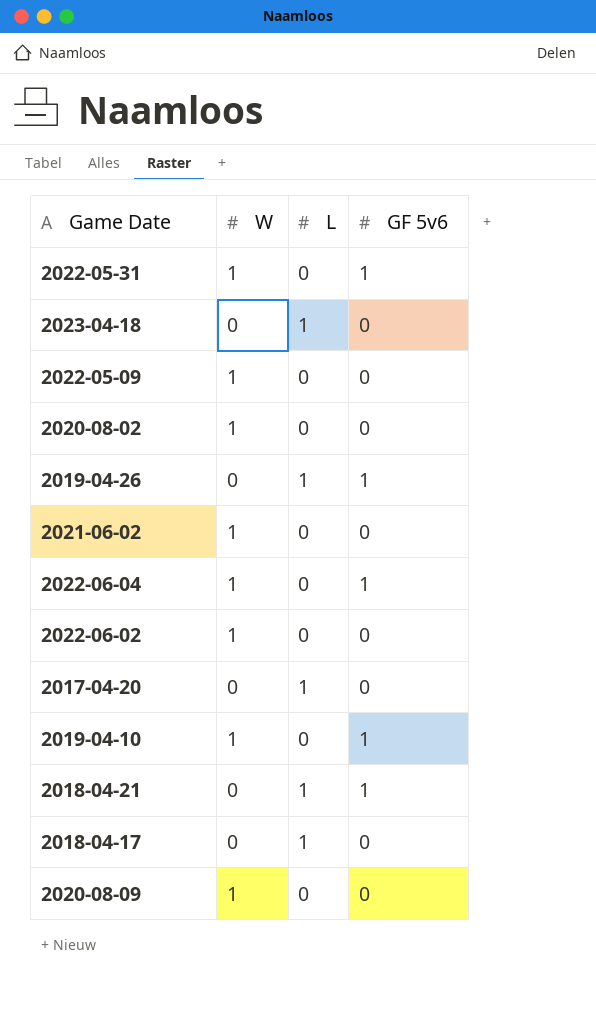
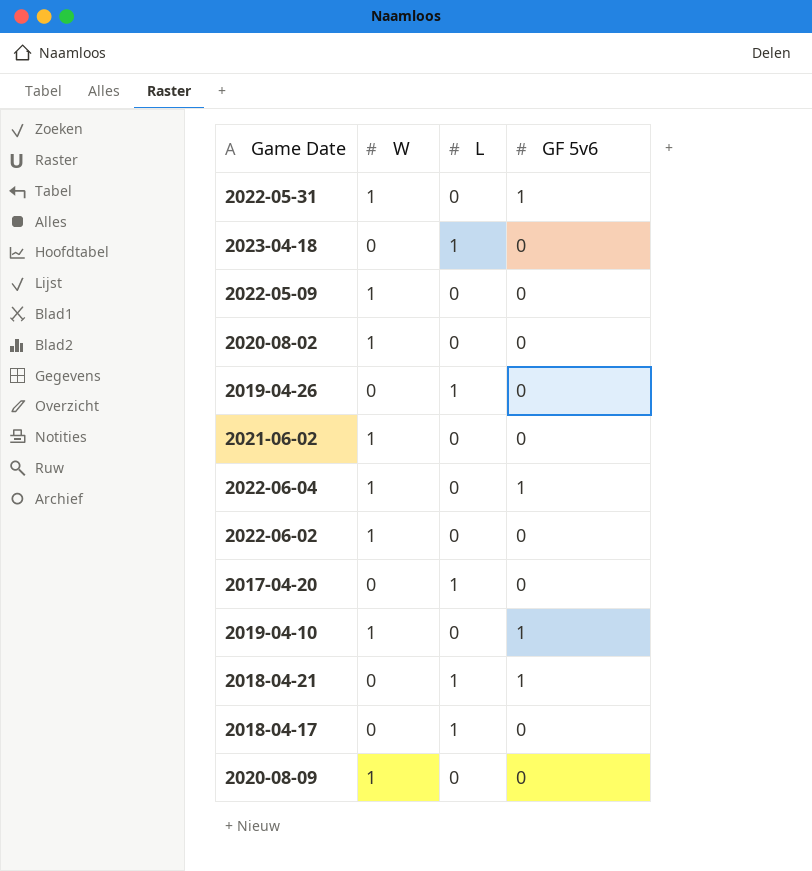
2019-04-26 | GF 5v6: 1 -> 0

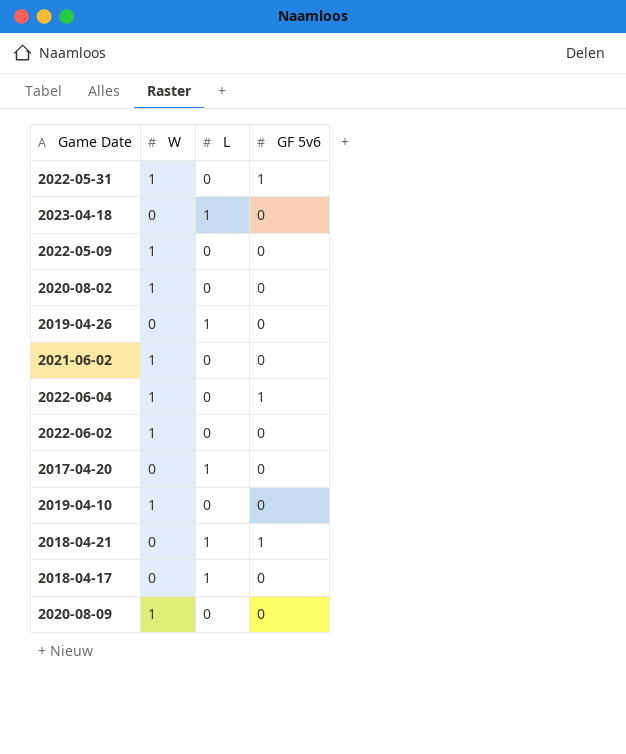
2019-04-10 | GF 5v6: 1 -> 0

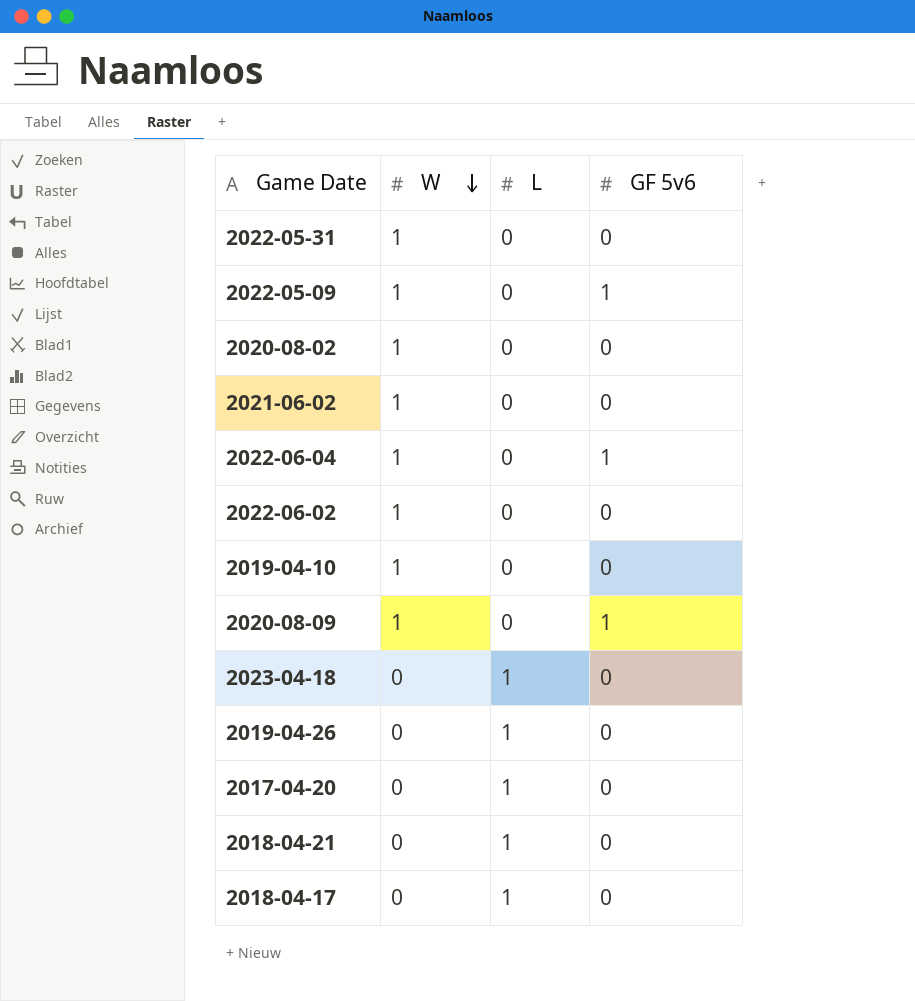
row order: none -> W descending
2022-05-31 | GF 5v6: 1 -> 0
2022-05-09 | GF 5v6: 0 -> 1
2020-08-09 | GF 5v6: 0 -> 1
2018-04-21 | GF 5v6: 1 -> 0

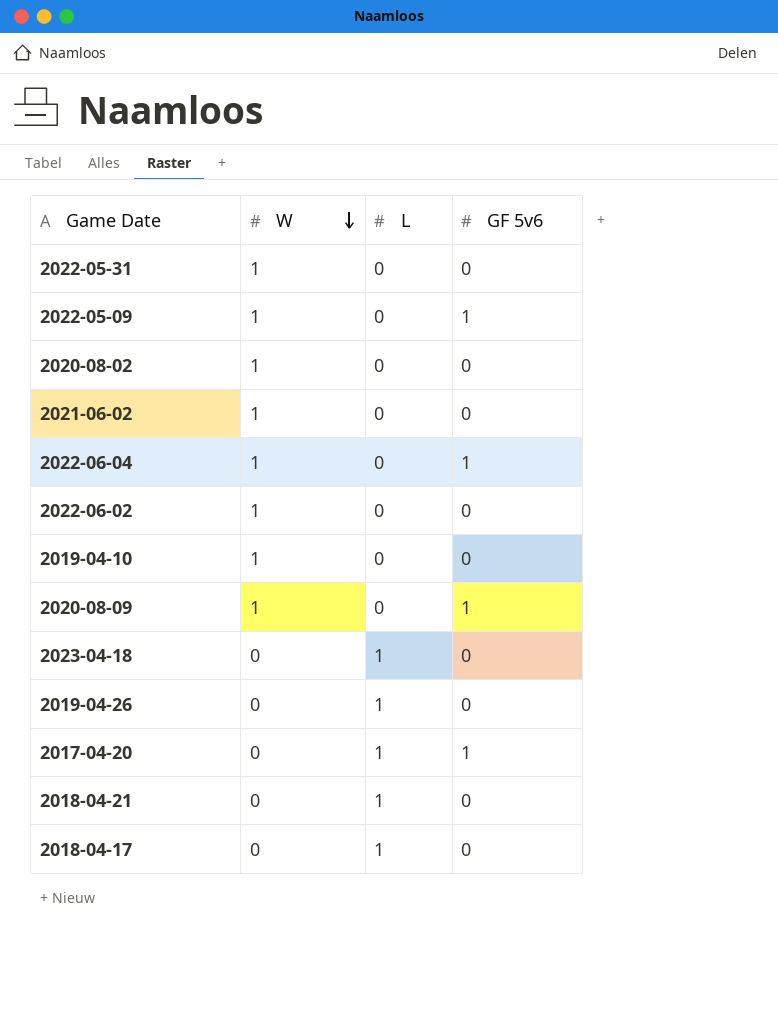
2017-04-20 | GF 5v6: 0 -> 1

